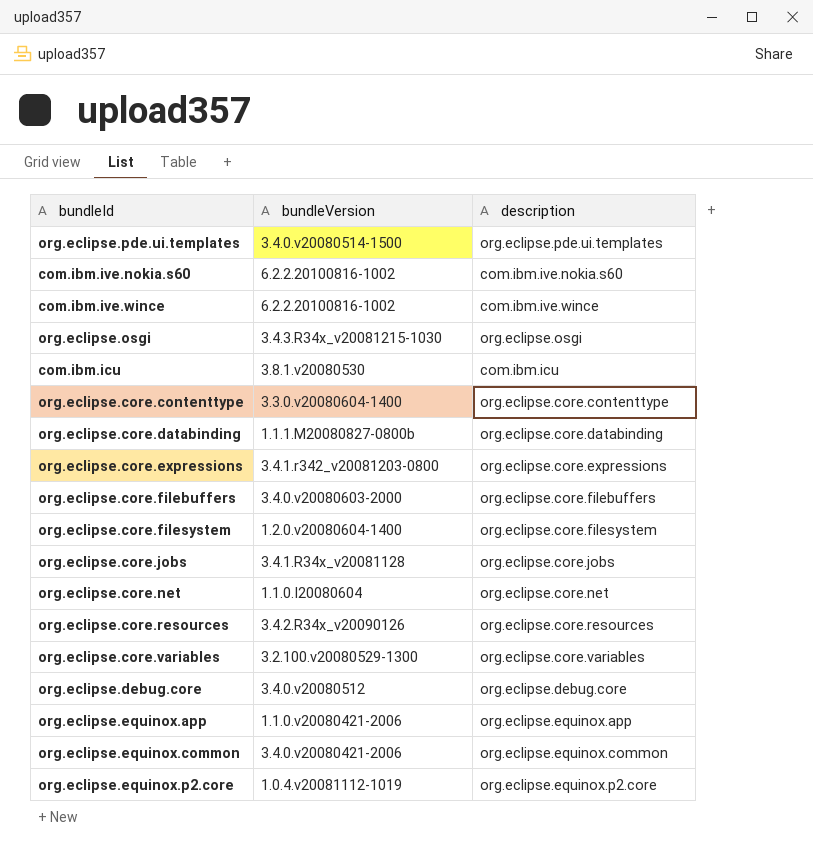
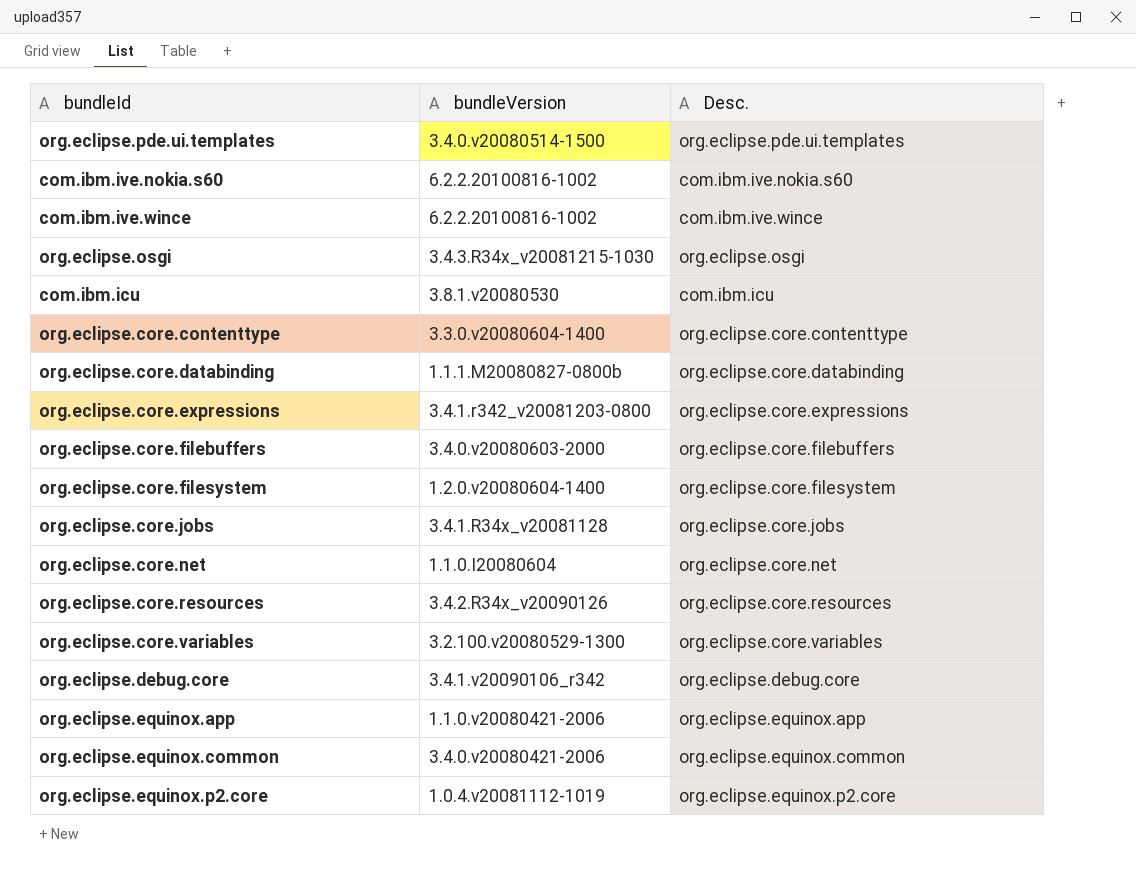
column name: description -> Desc.
org.eclipse.debug.core | bundleVersion: 3.4.0.v20080512 -> 3.4.1.v20090106_r342

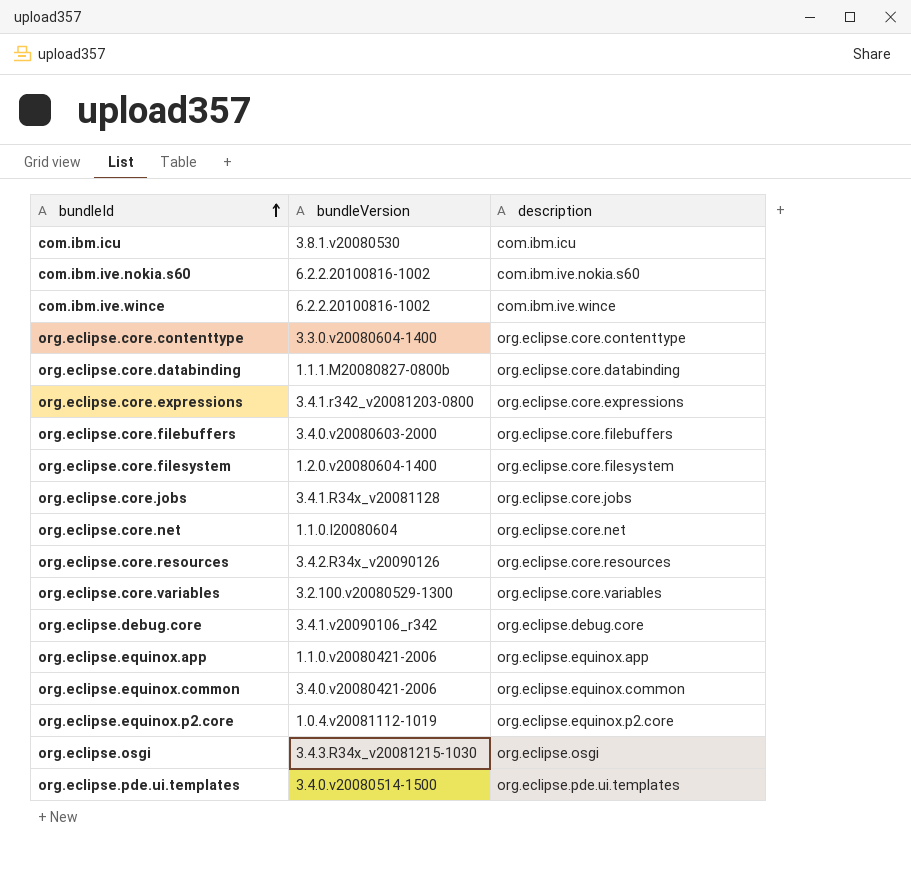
row order: none -> bundleId ascending
column name: Desc. -> description

